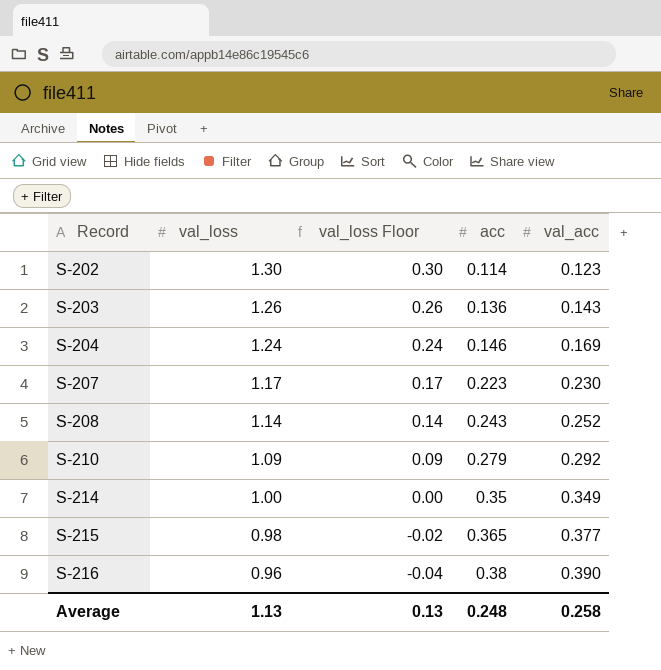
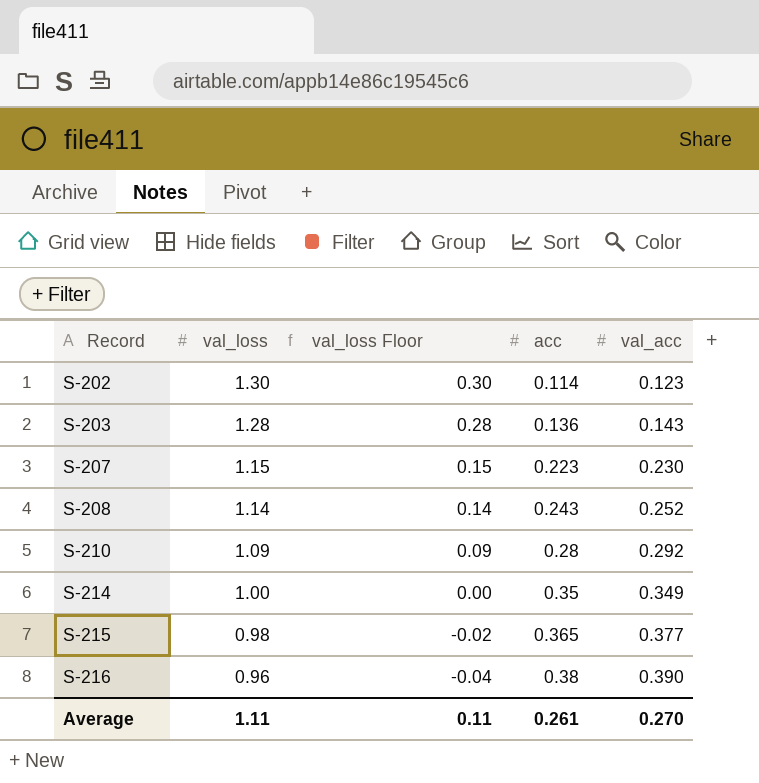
row S-204: 1.24 | 0.24 | 0.146 | 0.169 -> none
S-203 | val_loss: 1.26 -> 1.28
S-203 | val_loss Floor: 0.26 -> 0.28
S-207 | val_loss: 1.17 -> 1.15
S-207 | val_loss Floor: 0.17 -> 0.15
S-210 | acc: 0.279 -> 0.28
Average | val_loss: 1.13 -> 1.11
Average | val_loss Floor: 0.13 -> 0.11
Average | acc: 0.248 -> 0.261
Average | val_acc: 0.258 -> 0.270

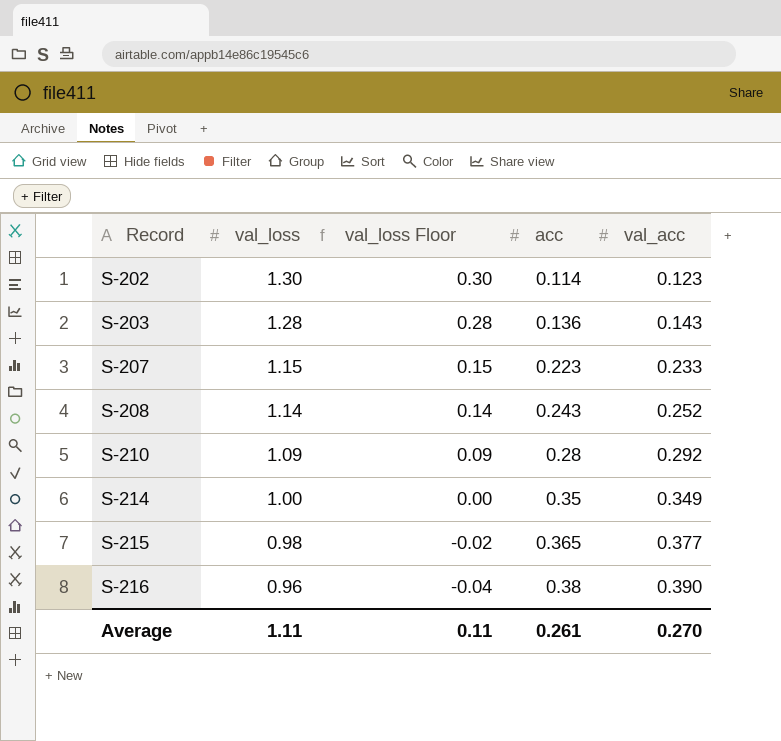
S-207 | val_acc: 0.230 -> 0.233

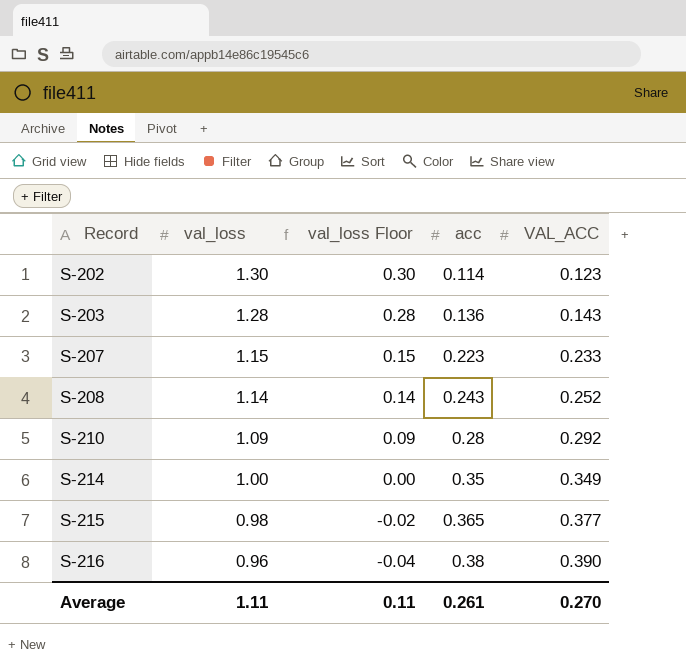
column name: val_acc -> VAL_ACC

